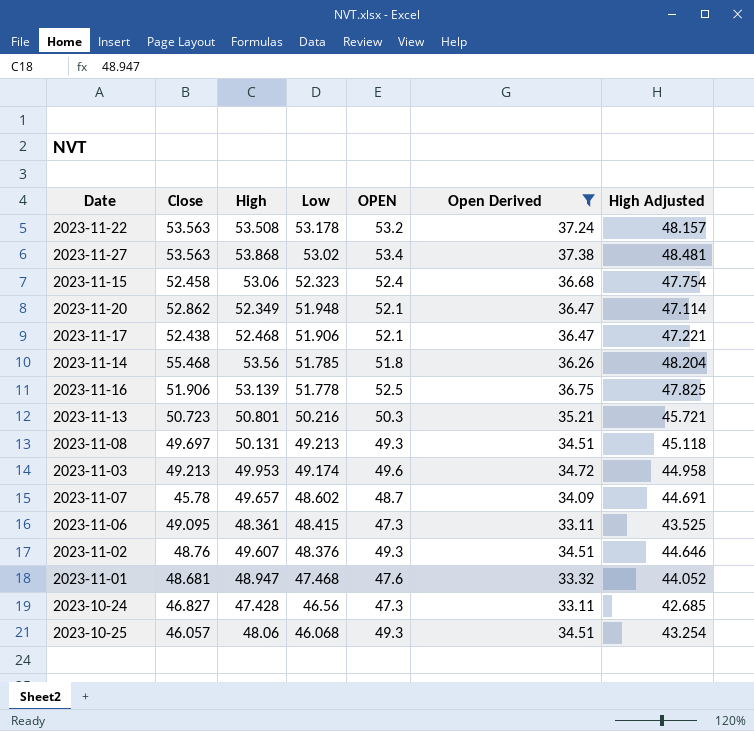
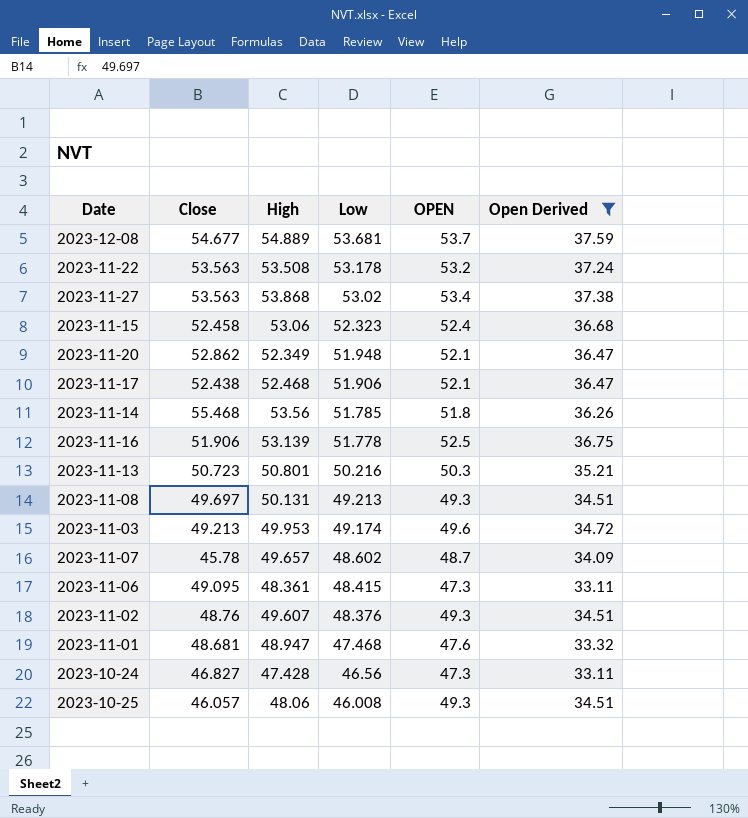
column High Adjusted | formula: [High] * 0.9 -> none
row 2023-12-08: none -> 54.677 | 54.889 | 53.681 | 53.7 | 37.59
2023-10-25 | Low: 46.068 -> 46.008

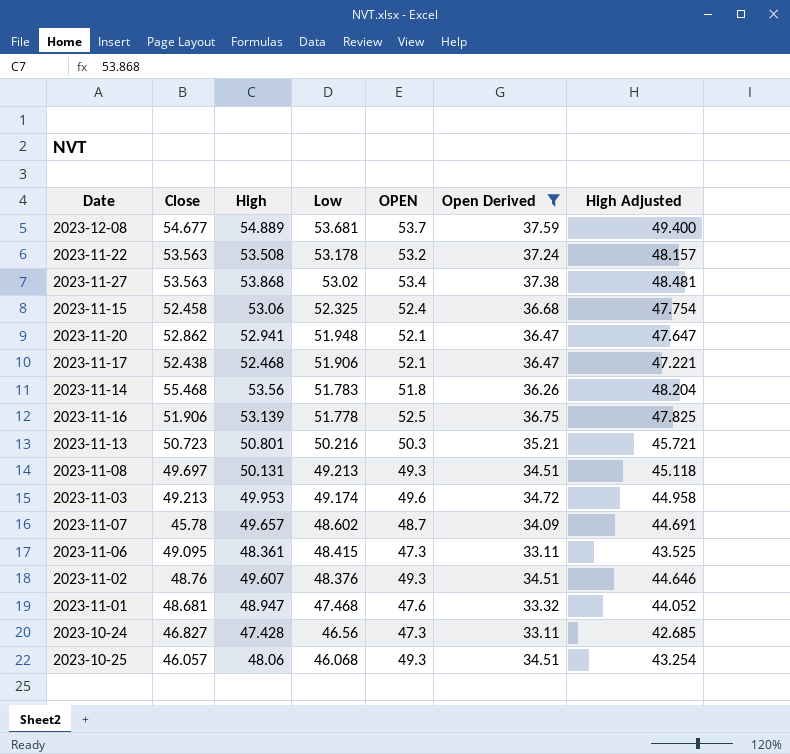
column High Adjusted | formula: none -> [High] * 0.9
2023-11-15 | Low: 52.323 -> 52.325
2023-11-20 | High: 52.349 -> 52.941
2023-11-14 | Low: 51.785 -> 51.783
2023-10-25 | Low: 46.008 -> 46.068

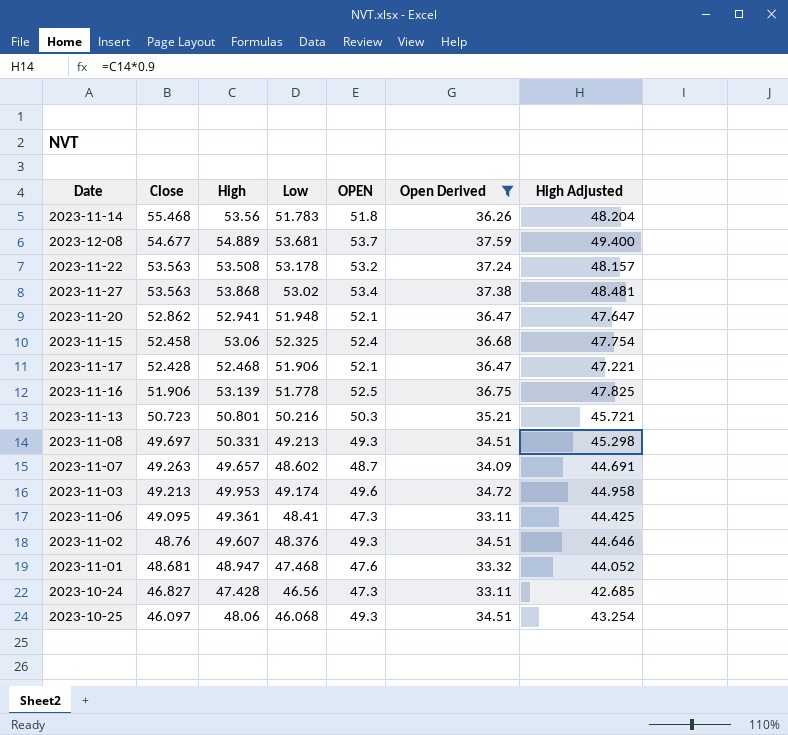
row order: Low descending -> Close descending
2023-11-17 | Close: 52.438 -> 52.428
2023-11-08 | High: 50.131 -> 50.331
2023-11-08 | High Adjusted: 45.118 -> 45.298
2023-11-07 | Close: 45.78 -> 49.263
2023-11-06 | High: 48.361 -> 49.361
2023-11-06 | Low: 48.415 -> 48.41
2023-11-06 | High Adjusted: 43.525 -> 44.425
2023-10-25 | Close: 46.057 -> 46.097

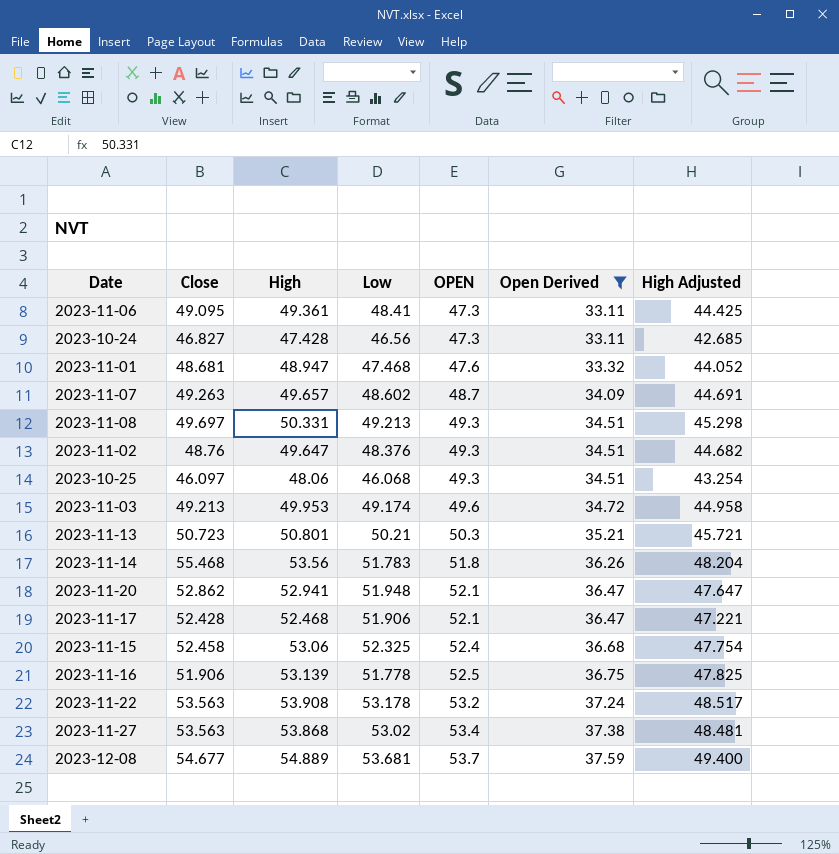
row order: Close descending -> OPEN ascending
2023-11-02 | High: 49.607 -> 49.647
2023-11-02 | High Adjusted: 44.646 -> 44.682
2023-11-13 | Low: 50.216 -> 50.21
2023-11-22 | High: 53.508 -> 53.908
2023-11-22 | High Adjusted: 48.157 -> 48.517

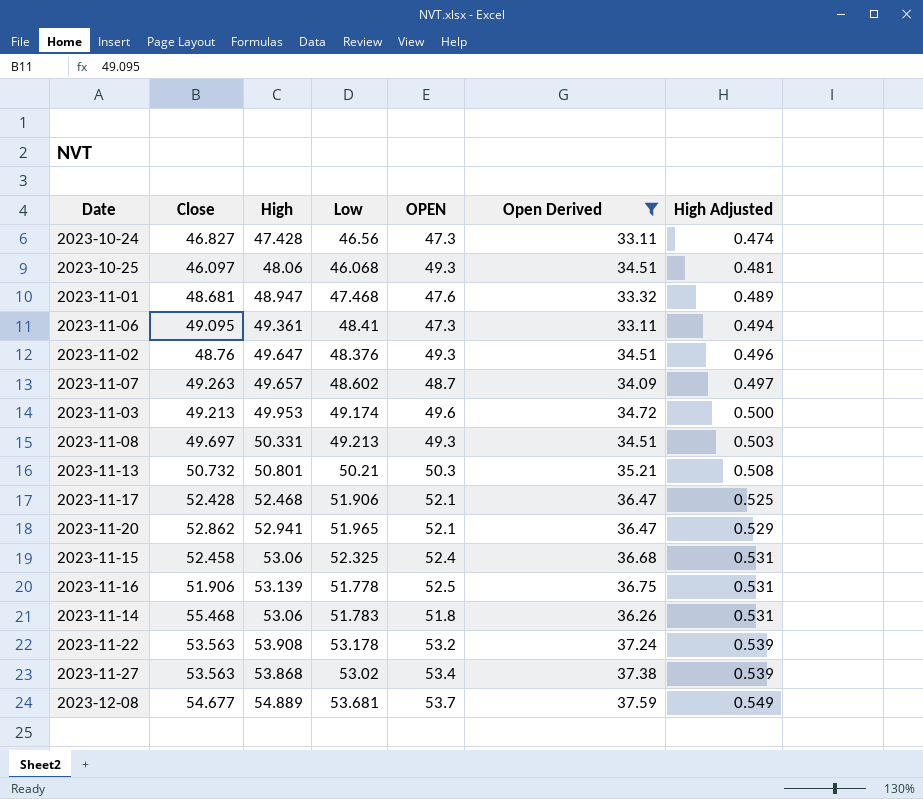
row order: OPEN ascending -> High Adjusted ascending
column High Adjusted | formula: [High] * 0.9 -> [High] * 0.01
2023-11-13 | Close: 50.723 -> 50.732
2023-11-20 | Low: 51.948 -> 51.965
2023-11-14 | High: 53.56 -> 53.06

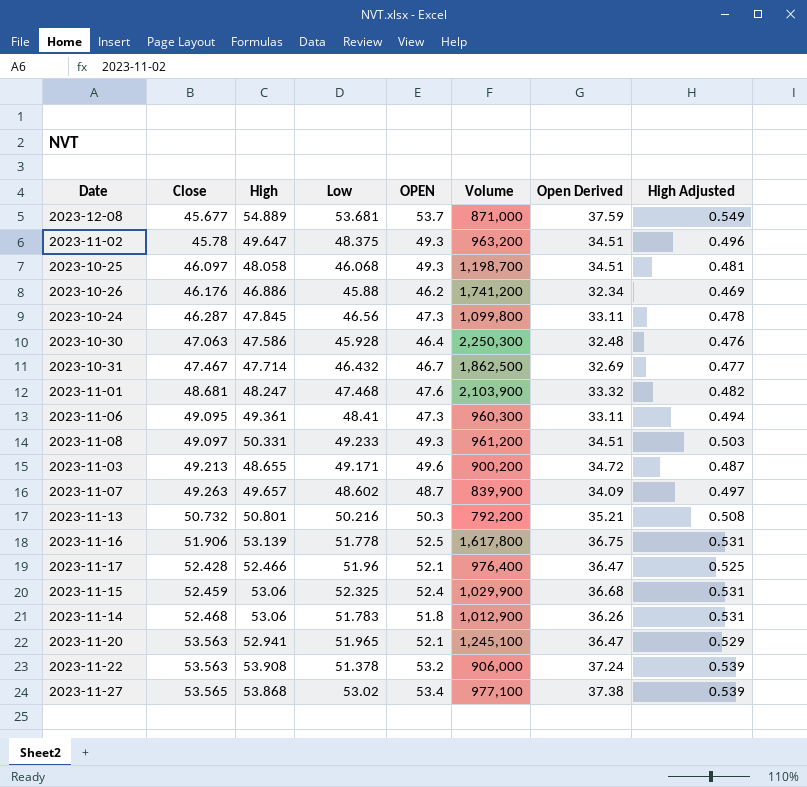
filter: Open Derived >= 33.11 -> none
row order: High Adjusted ascending -> Close ascending
column Volume | position: none -> 6
2023-12-08 | Close: 54.677 -> 45.677
2023-11-02 | Close: 48.76 -> 45.78
2023-11-02 | Low: 48.376 -> 48.375
2023-10-25 | High: 48.06 -> 48.058
2023-10-24 | Close: 46.827 -> 46.287
2023-10-24 | High: 47.428 -> 47.845
2023-10-24 | High Adjusted: 0.474 -> 0.478
2023-11-01 | High: 48.947 -> 48.247
2023-11-01 | High Adjusted: 0.489 -> 0.482
2023-11-08 | Close: 49.697 -> 49.097
2023-11-08 | Low: 49.213 -> 49.233
2023-11-03 | High: 49.953 -> 48.655
2023-11-03 | Low: 49.174 -> 49.171
2023-11-03 | High Adjusted: 0.500 -> 0.487
2023-11-13 | Low: 50.21 -> 50.216
2023-11-17 | High: 52.468 -> 52.466
2023-11-17 | Low: 51.906 -> 51.96
2023-11-15 | Close: 52.458 -> 52.459
2023-11-14 | Close: 55.468 -> 52.468
2023-11-20 | Close: 52.862 -> 53.563
2023-11-22 | Low: 53.178 -> 51.378
2023-11-27 | Close: 53.563 -> 53.565

